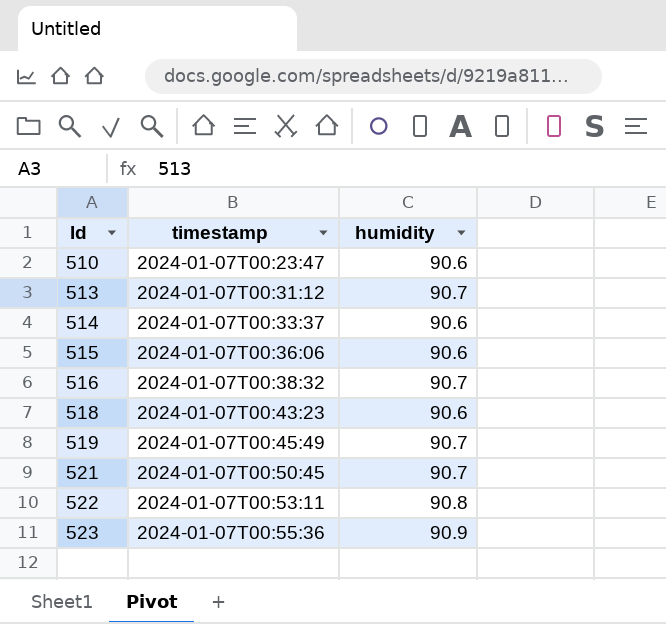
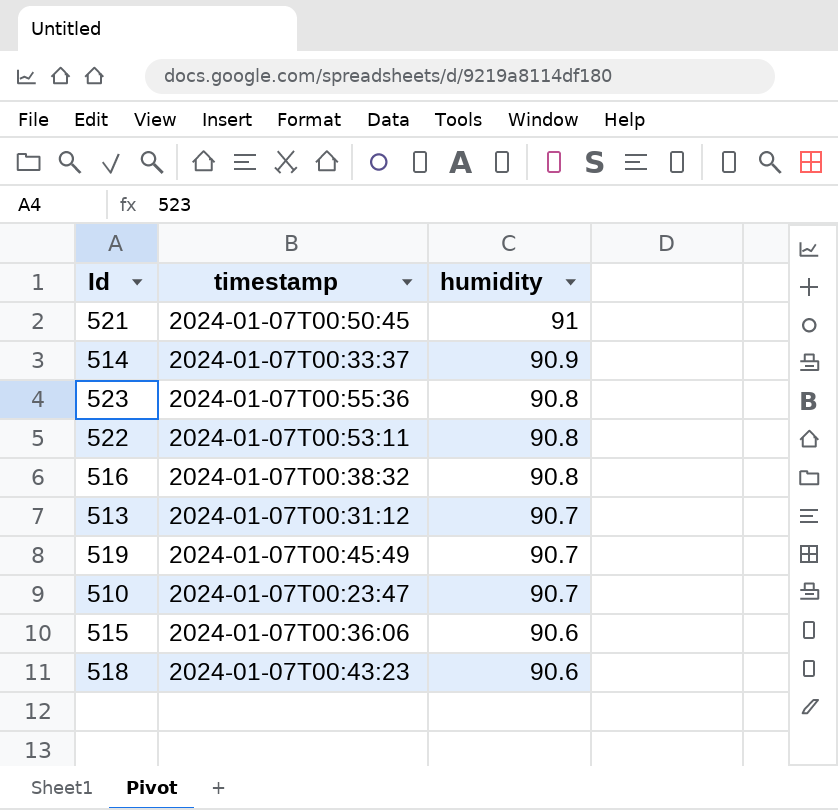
row order: Id ascending -> humidity descending
521 | humidity: 90.7 -> 91
514 | humidity: 90.6 -> 90.9
523 | humidity: 90.9 -> 90.8
516 | humidity: 90.7 -> 90.8
510 | humidity: 90.6 -> 90.7

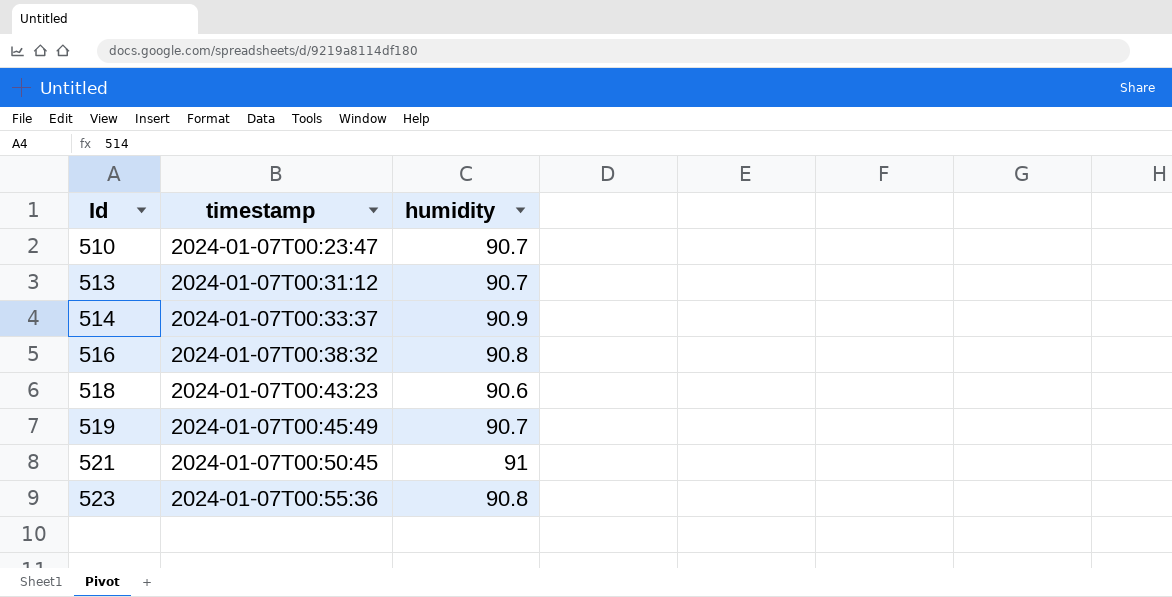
row order: humidity descending -> Id ascending
row 522: 2024-01-07T00:53:11 | 90.8 -> none
row 515: 2024-01-07T00:36:06 | 90.6 -> none

